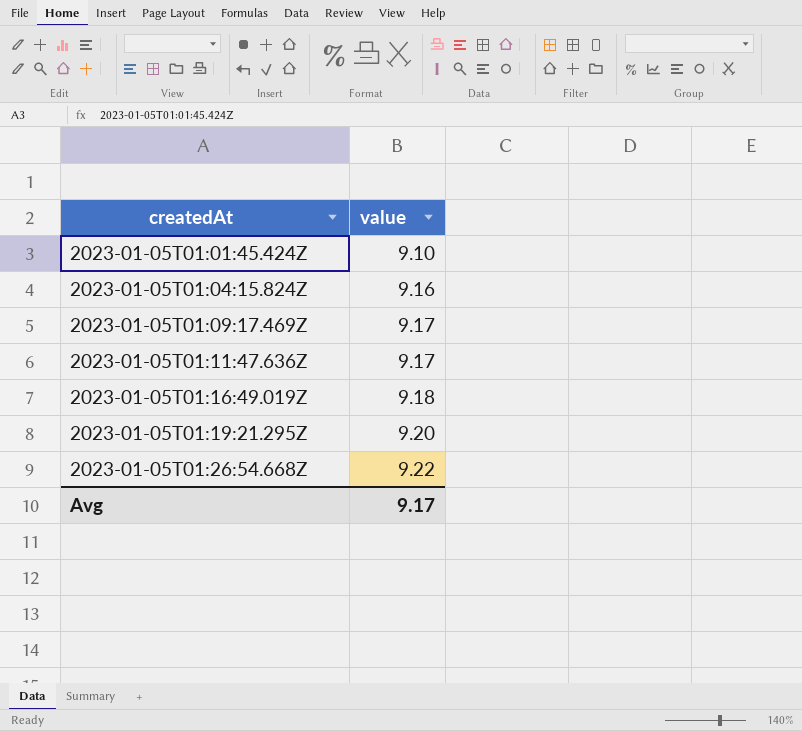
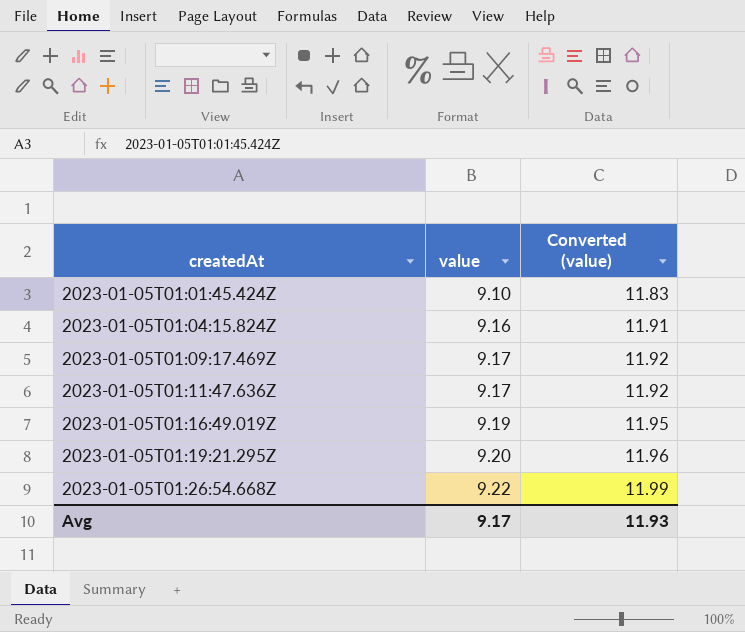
column Converted (value) | formula: none -> [value] * 1.3
2023-01-05T01:16:49.019Z | value: 9.18 -> 9.19

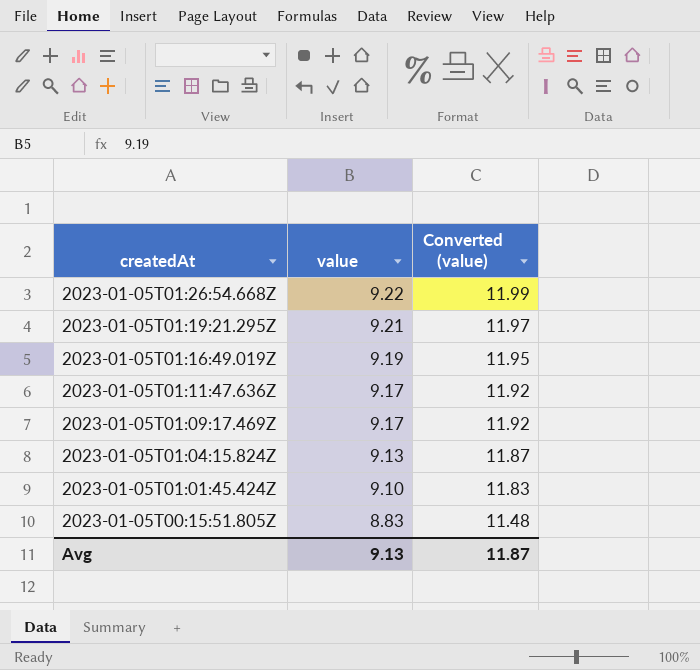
row order: createdAt ascending -> createdAt descending
2023-01-05T01:19:21.295Z | value: 9.20 -> 9.21
2023-01-05T01:19:21.295Z | Converted (value): 11.96 -> 11.97
2023-01-05T01:04:15.824Z | value: 9.16 -> 9.13
2023-01-05T01:04:15.824Z | Converted (value): 11.91 -> 11.87
row 2023-01-05T00:15:51.805Z: none -> 8.83 | 11.48
Avg | value: 9.17 -> 9.13
Avg | Converted (value): 11.93 -> 11.87

